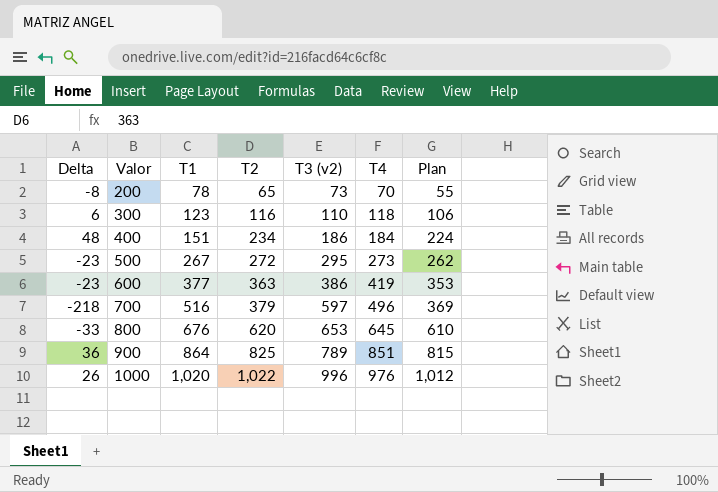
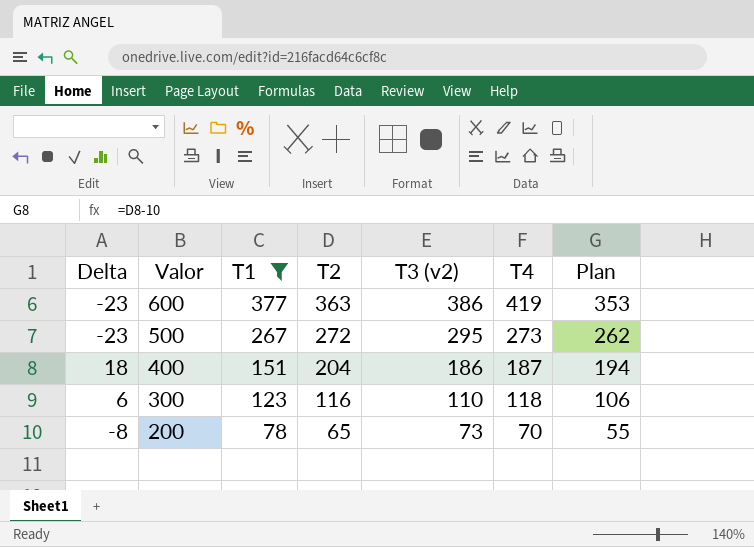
filter: none -> T1 <= 377
row order: Valor ascending -> Valor descending
400 | Delta: 48 -> 18
400 | T2: 234 -> 204
400 | T4: 184 -> 187
400 | Plan: 224 -> 194

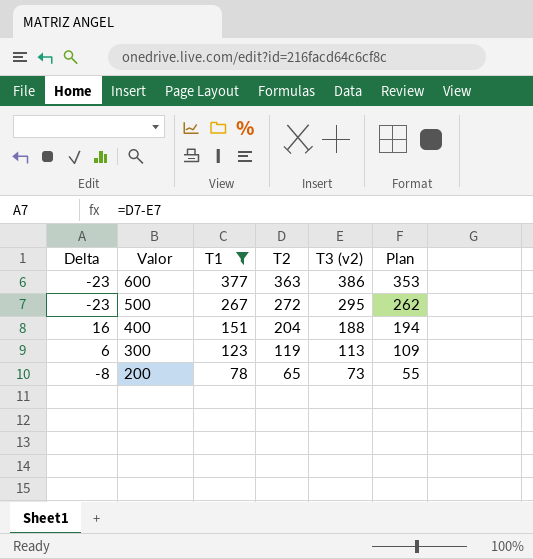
column T4 | position: 6 -> none
400 | Delta: 18 -> 16
400 | T3 (v2): 186 -> 188
300 | T2: 116 -> 119
300 | T3 (v2): 110 -> 113
300 | Plan: 106 -> 109

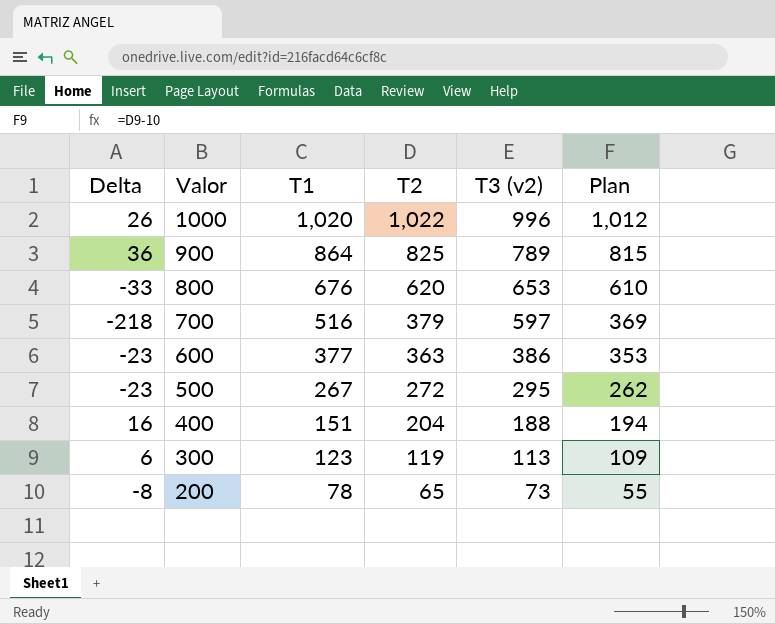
filter: T1 <= 377 -> none

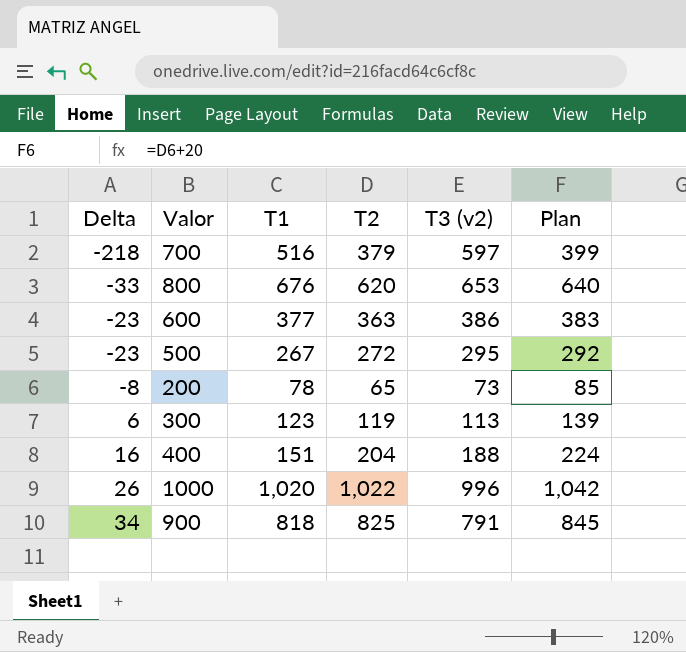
row order: Valor descending -> Delta ascending
column Plan | formula: [T2] - 10 -> [T2] + 20
900 | Delta: 36 -> 34
900 | T1: 864 -> 818
900 | T3 (v2): 789 -> 791

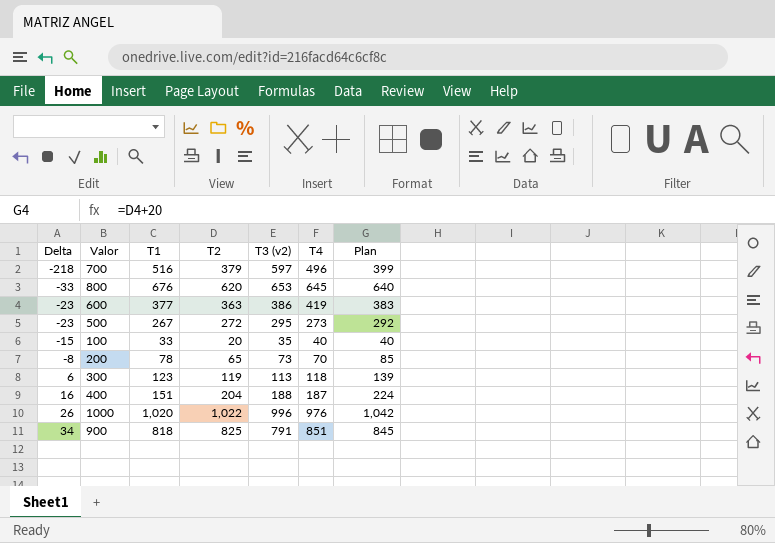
column T4 | position: none -> 6
row 100: none -> -15 | 33 | 20 | 35 | 40 | 40

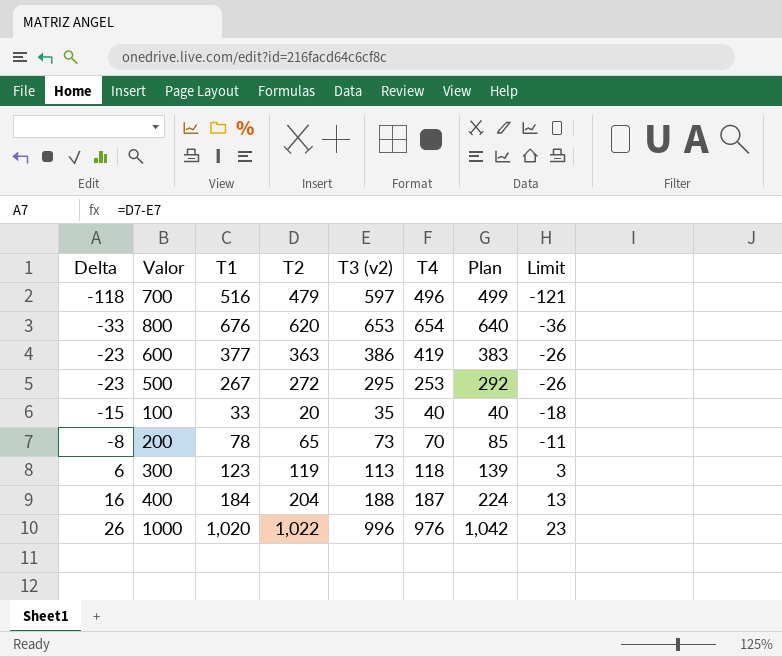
column Limit | formula: none -> [Delta] - 3
row 900: 34 | 818 | 825 | 791 | 851 | 845 -> none
700 | Delta: -218 -> -118
700 | T2: 379 -> 479
700 | Plan: 399 -> 499
800 | T4: 645 -> 654
500 | T4: 273 -> 253
400 | T1: 151 -> 184

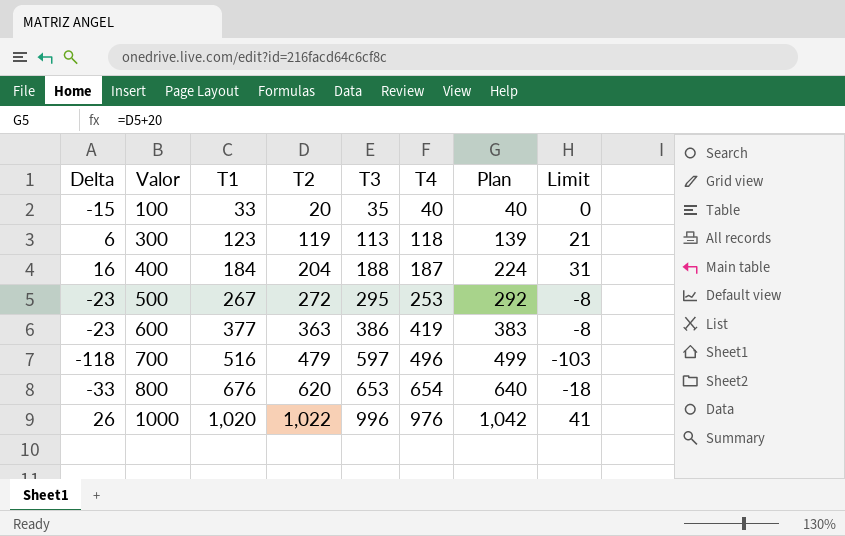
row order: Delta ascending -> Valor ascending
column name: T3 (v2) -> T3
column Limit | formula: [Delta] - 3 -> [Delta] + 15
row 200: -8 | 78 | 65 | 73 | 70 | 85 | -11 -> none

